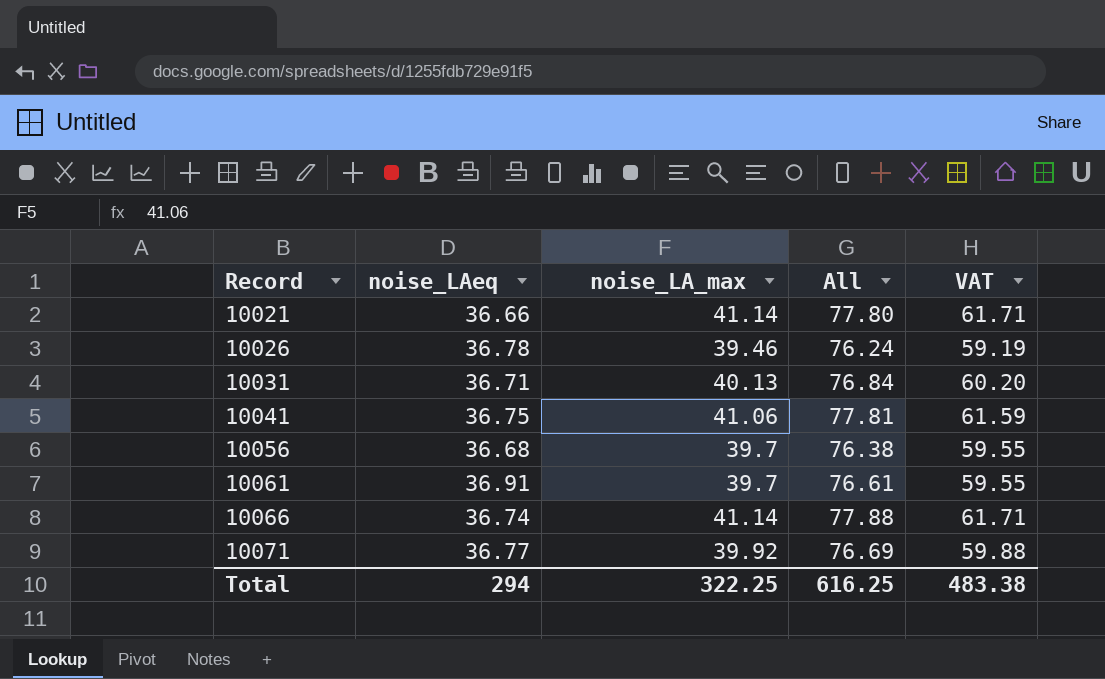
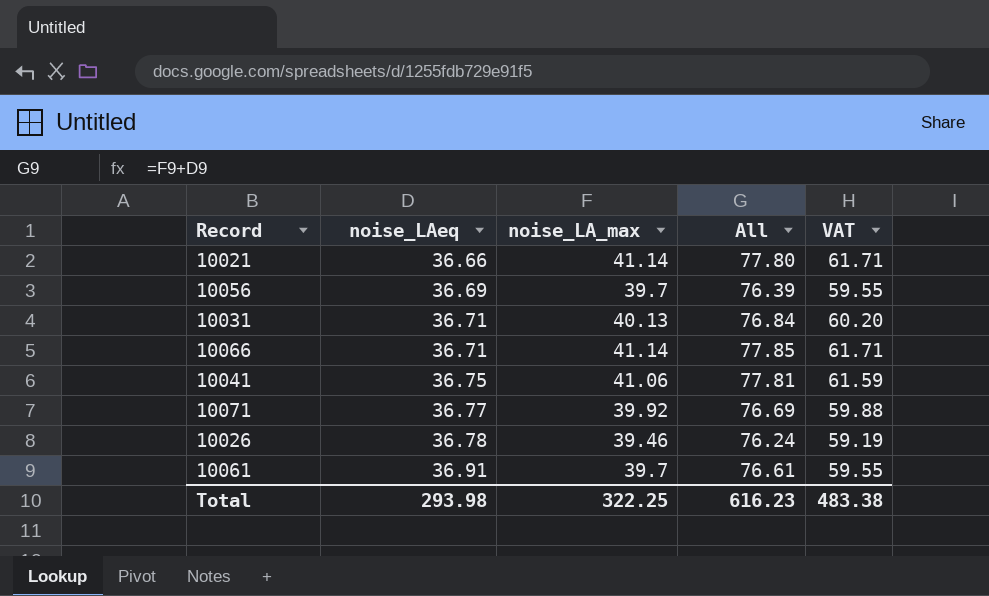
row order: Record ascending -> noise_LAeq ascending
10056 | noise_LAeq: 36.68 -> 36.69
10056 | All: 76.38 -> 76.39
10066 | noise_LAeq: 36.74 -> 36.71
10066 | All: 77.88 -> 77.85
Total | noise_LAeq: 294 -> 293.98
Total | All: 616.25 -> 616.23

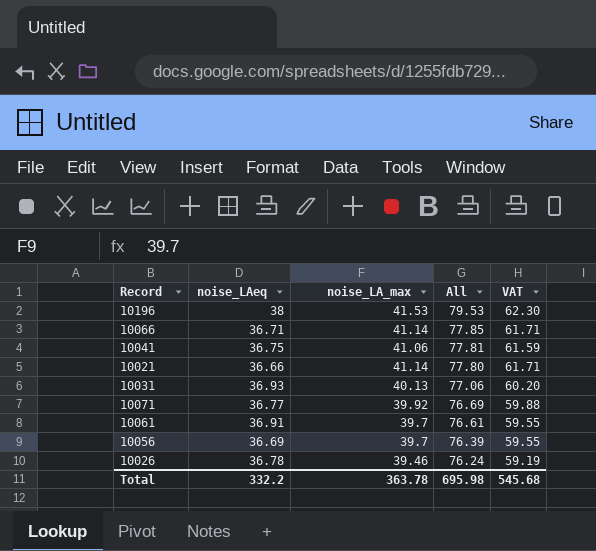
row order: noise_LAeq ascending -> All descending
row 10196: none -> 38 | 41.53 | 79.53 | 62.30
10031 | noise_LAeq: 36.71 -> 36.93
10031 | All: 76.84 -> 77.06
Total | noise_LAeq: 293.98 -> 332.2
Total | noise_LA_max: 322.25 -> 363.78
Total | All: 616.23 -> 695.98
Total | VAT: 483.38 -> 545.68

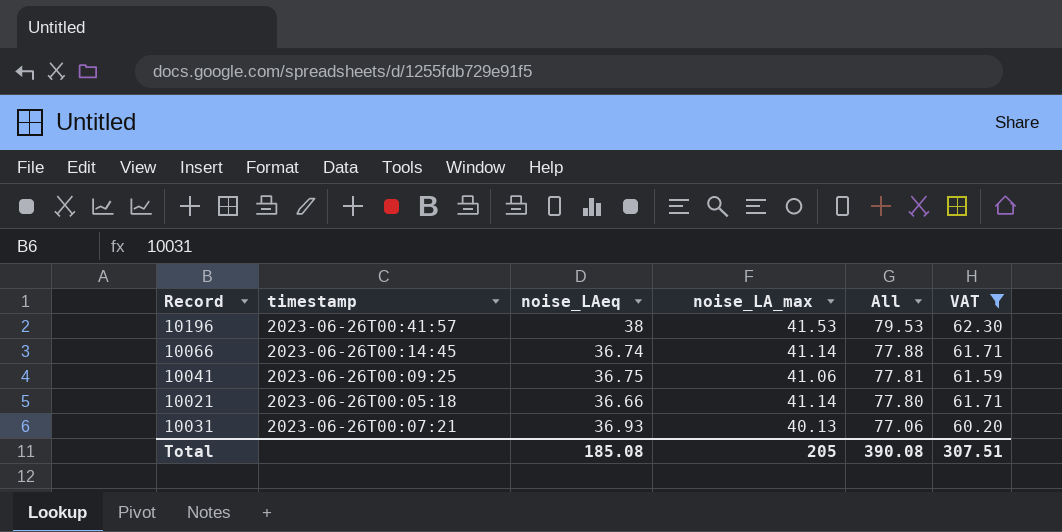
filter: none -> VAT >= 60.20
column timestamp | position: none -> 2
10066 | noise_LAeq: 36.71 -> 36.74
10066 | All: 77.85 -> 77.88
Total | noise_LAeq: 332.2 -> 185.08
Total | noise_LA_max: 363.78 -> 205
Total | All: 695.98 -> 390.08
Total | VAT: 545.68 -> 307.51

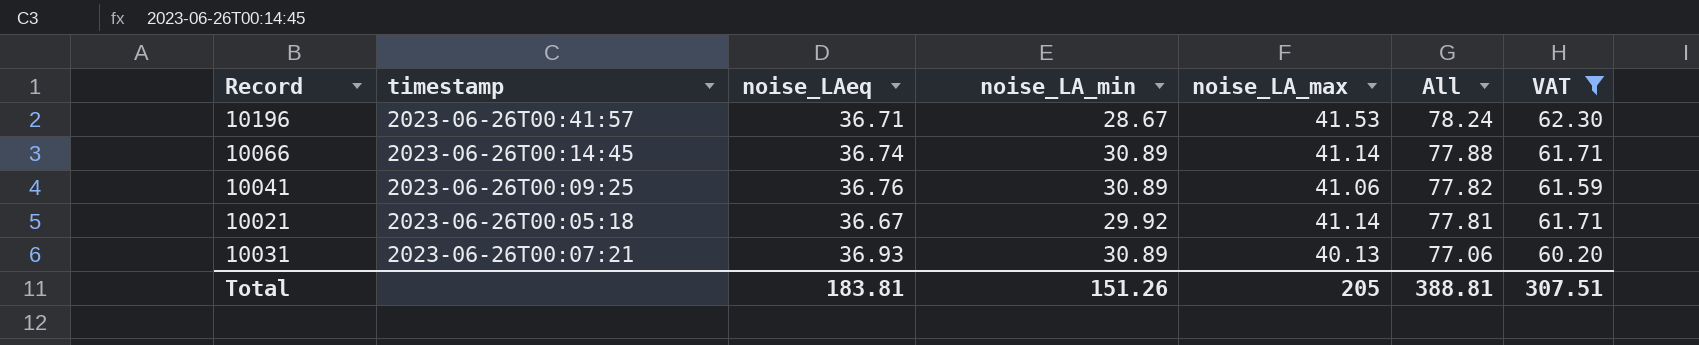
column noise_LA_min | position: none -> 4
10196 | noise_LAeq: 38 -> 36.71
10196 | All: 79.53 -> 78.24
10041 | noise_LAeq: 36.75 -> 36.76
10041 | All: 77.81 -> 77.82
10021 | noise_LAeq: 36.66 -> 36.67
10021 | All: 77.80 -> 77.81
Total | noise_LAeq: 185.08 -> 183.81
Total | All: 390.08 -> 388.81

